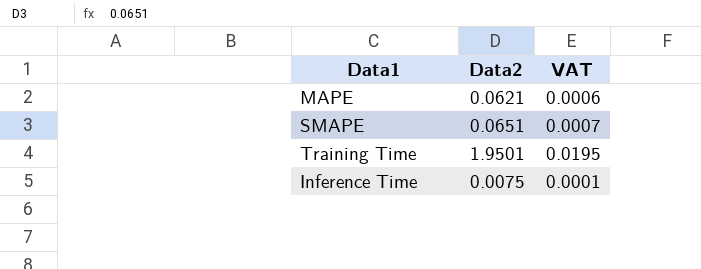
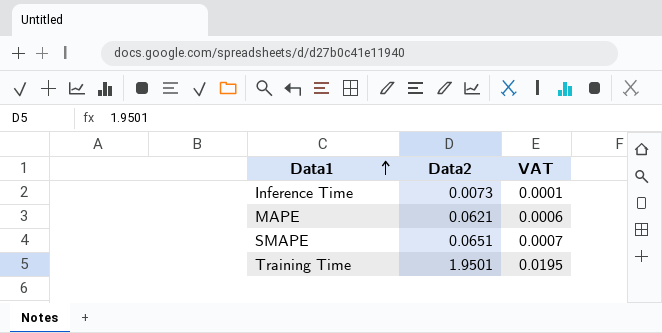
row order: none -> Data1 ascending
Inference Time | Data2: 0.0075 -> 0.0073

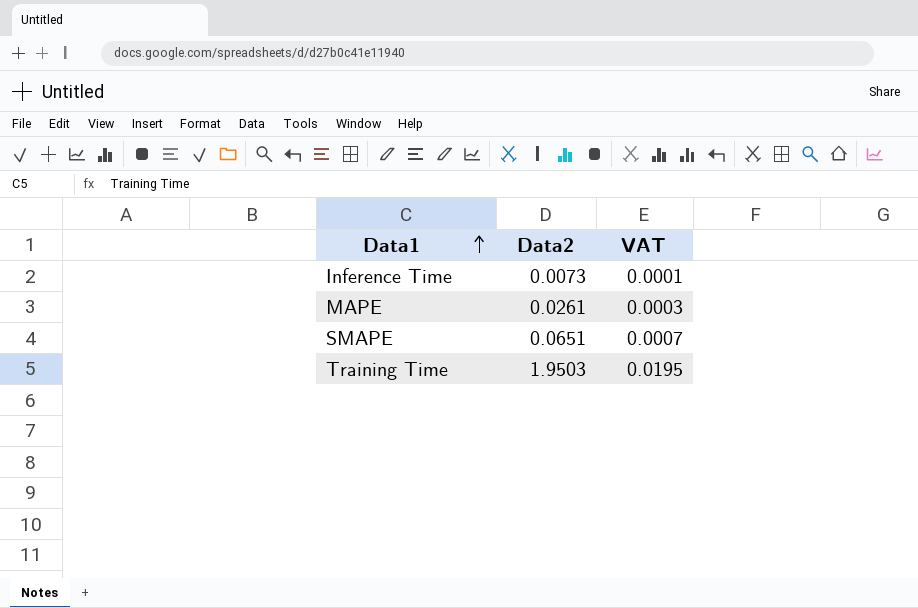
MAPE | Data2: 0.0621 -> 0.0261
MAPE | VAT: 0.0006 -> 0.0003
Training Time | Data2: 1.9501 -> 1.9503

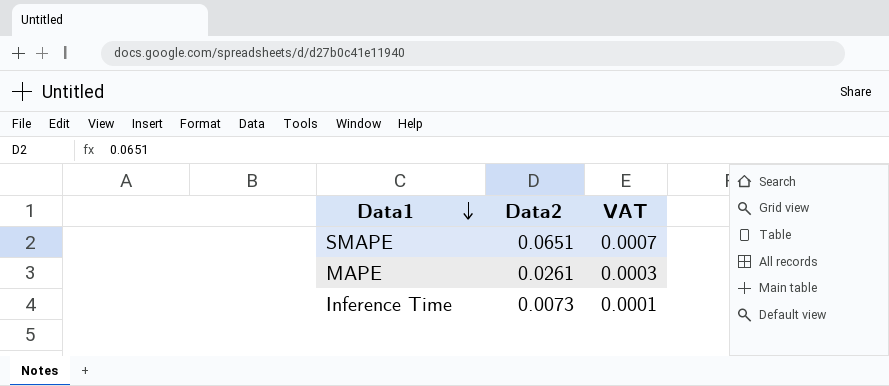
row order: Data1 ascending -> Data1 descending
row Training Time: 1.9503 | 0.0195 -> none

